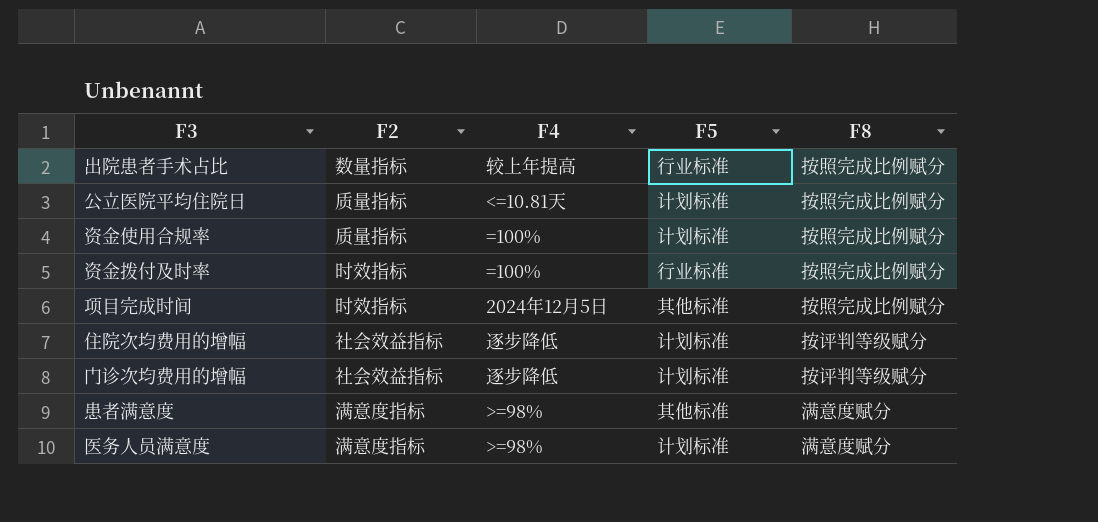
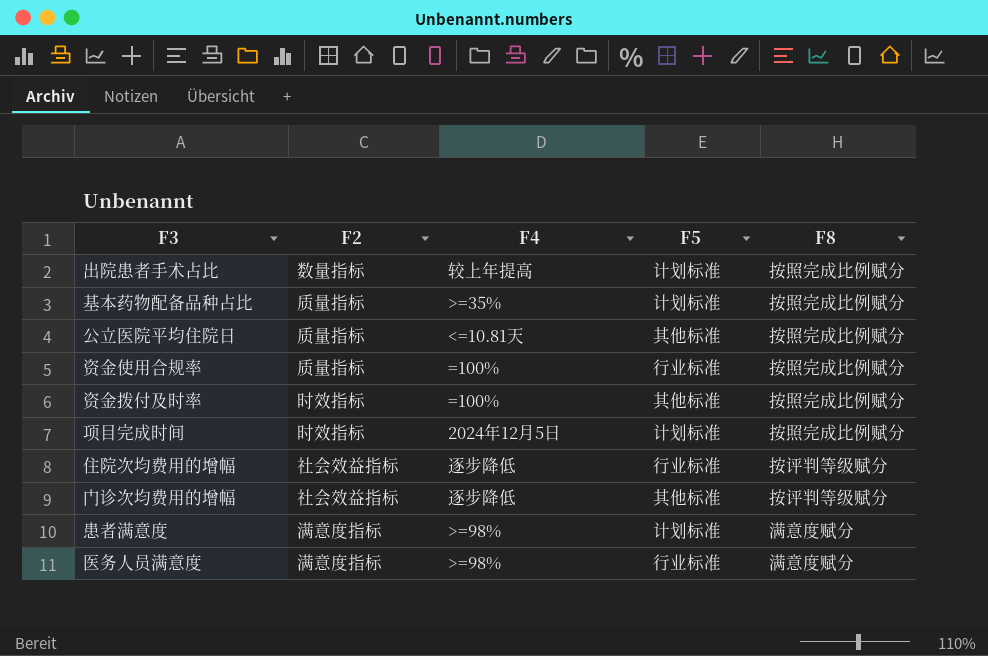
出院患者手术占比 | F5: 行业标准 -> 计划标准
row 基本药物配备品种占比: none -> 质量指标 | >=35% | 计划标准 | 按照完成比例赋分
公立医院平均住院日 | F5: 计划标准 -> 其他标准
资金使用合规率 | F5: 计划标准 -> 行业标准
资金拨付及时率 | F5: 行业标准 -> 其他标准
项目完成时间 | F5: 其他标准 -> 计划标准
住院次均费用的增幅 | F5: 计划标准 -> 行业标准
门诊次均费用的增幅 | F5: 计划标准 -> 其他标准
患者满意度 | F5: 其他标准 -> 计划标准
医务人员满意度 | F5: 计划标准 -> 行业标准

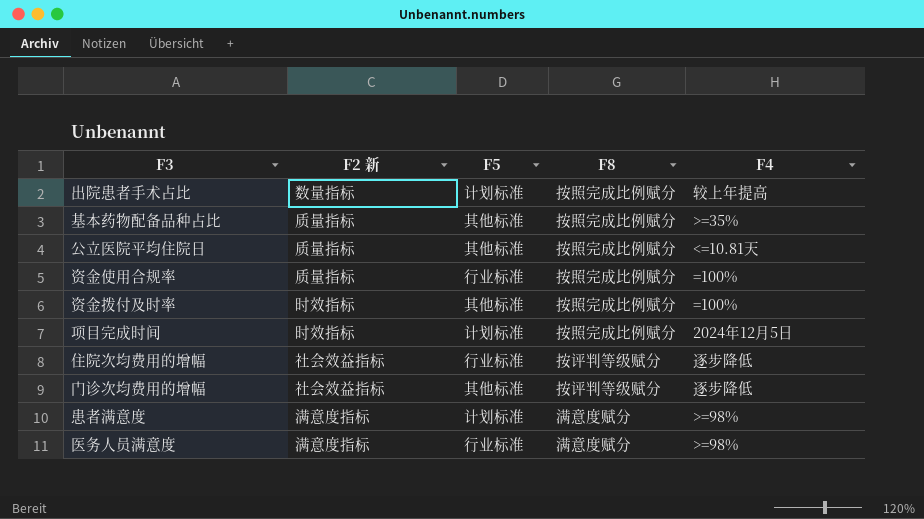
column name: F2 -> F2 新
column F4 | position: 3 -> 5
基本药物配备品种占比 | F5: 计划标准 -> 其他标准

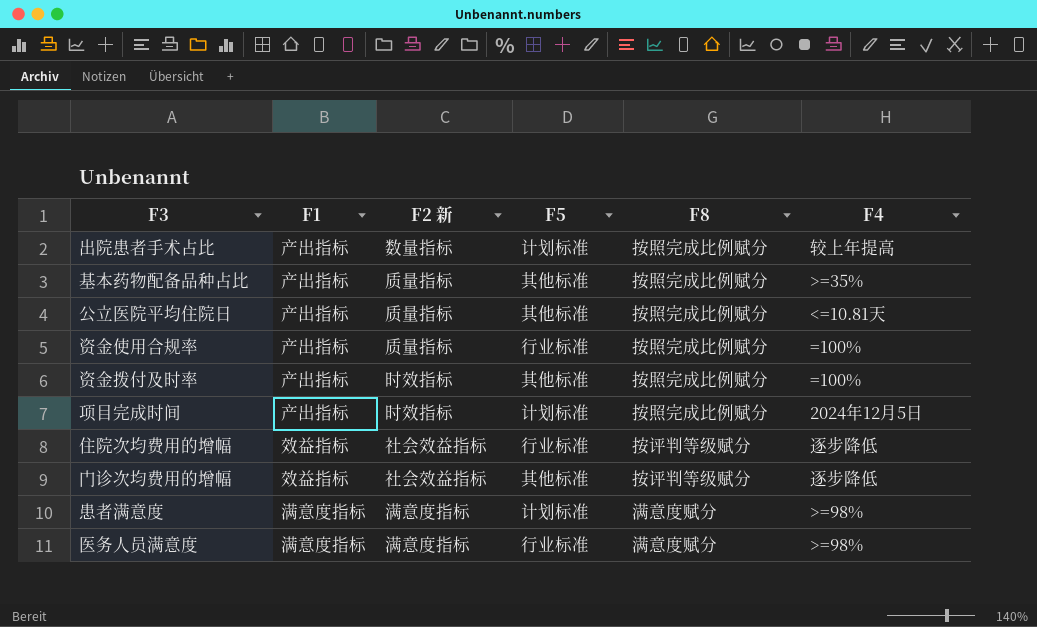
column F1 | position: none -> 2

